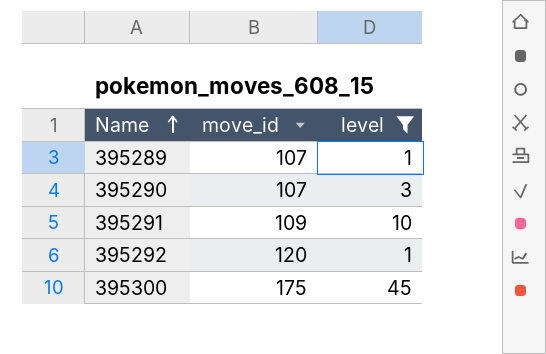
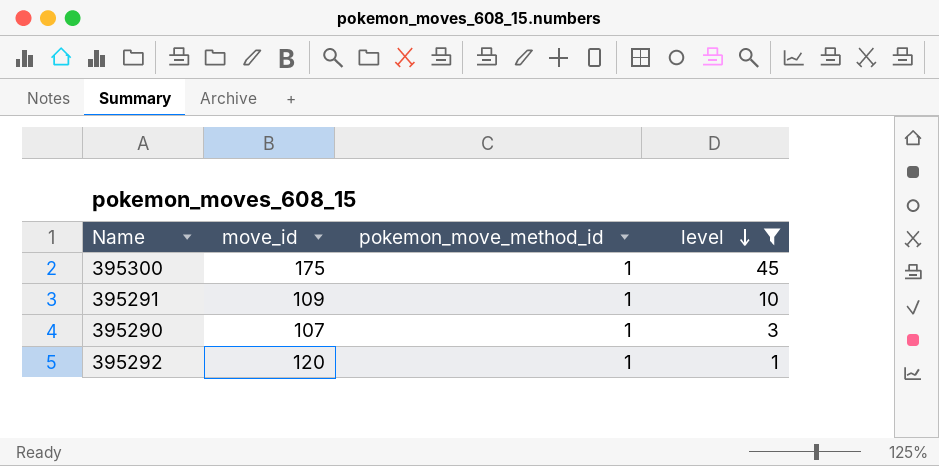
row order: Name ascending -> level descending
column pokemon_move_method_id | position: none -> 3
row 395289: 107 | 1 -> none

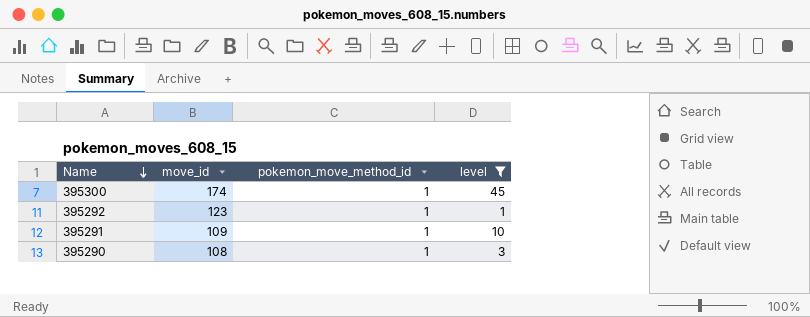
row order: level descending -> Name descending
395300 | move_id: 175 -> 174
395292 | move_id: 120 -> 123
395290 | move_id: 107 -> 108

